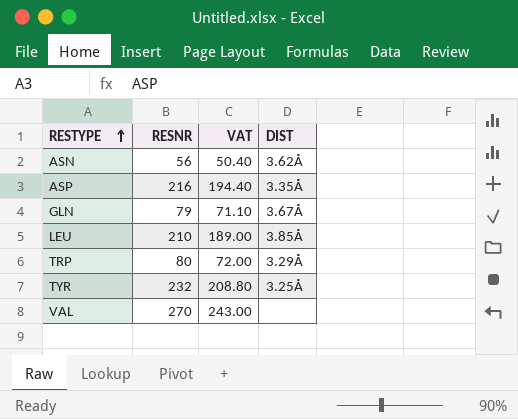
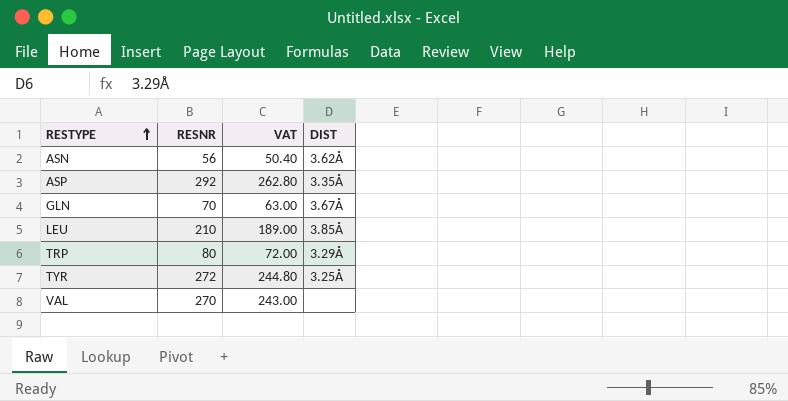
ASP | RESNR: 216 -> 292
ASP | VAT: 194.40 -> 262.80
GLN | RESNR: 79 -> 70
GLN | VAT: 71.10 -> 63.00
TYR | RESNR: 232 -> 272
TYR | VAT: 208.80 -> 244.80

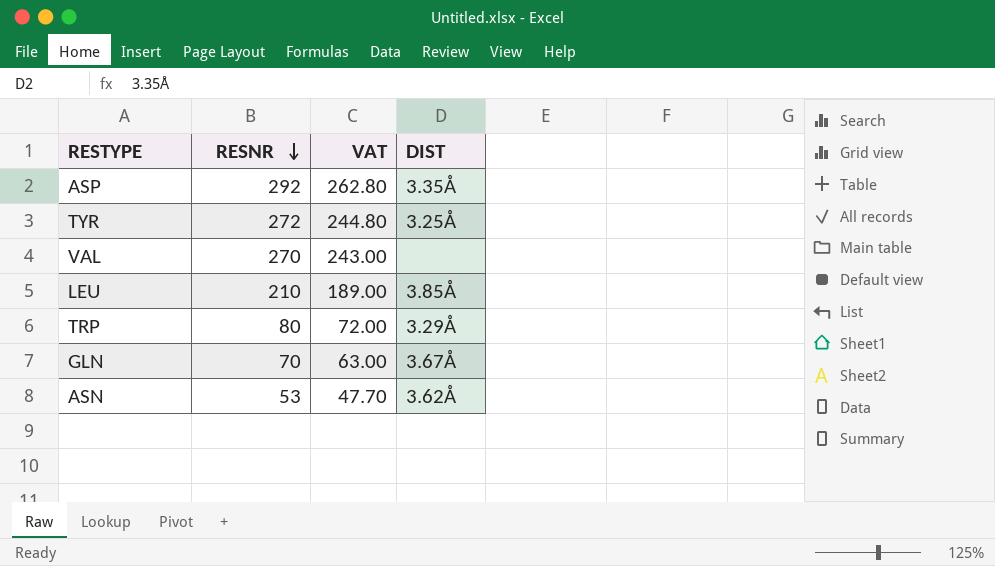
row order: RESTYPE ascending -> RESNR descending
ASN | RESNR: 56 -> 53
ASN | VAT: 50.40 -> 47.70

